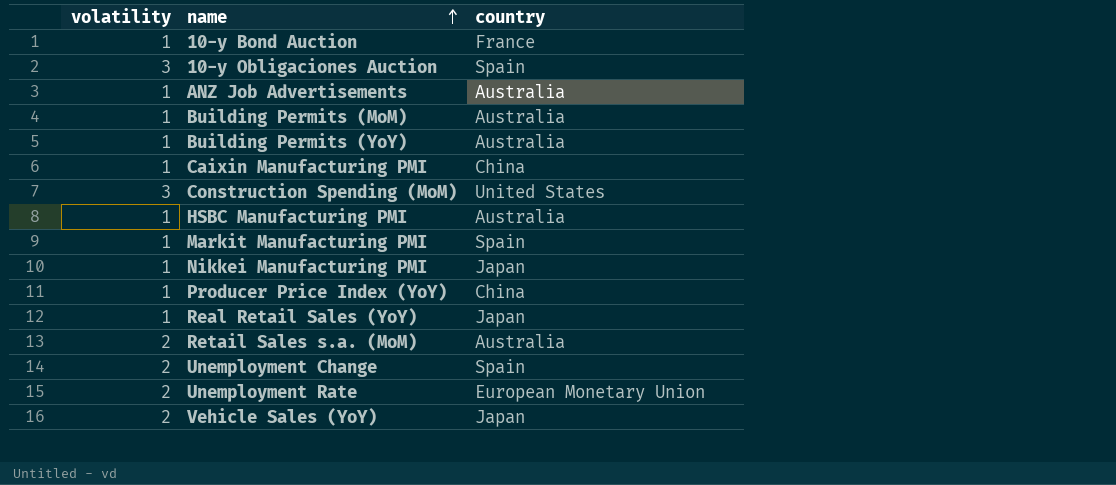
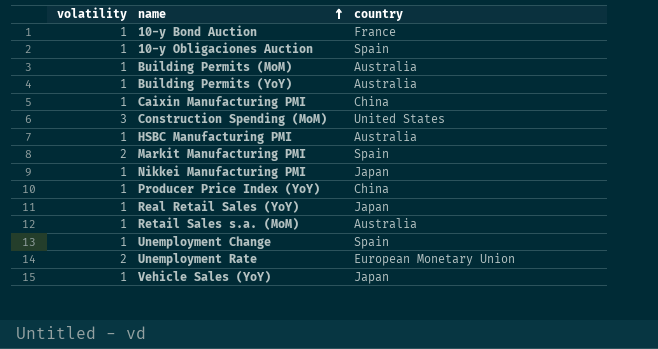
row ANZ Job Advertisements: 1 | Australia -> none
10-y Obligaciones Auction | volatility: 3 -> 1
Markit Manufacturing PMI | volatility: 1 -> 2
Retail Sales s.a. (MoM) | volatility: 2 -> 1
Unemployment Change | volatility: 2 -> 1
Vehicle Sales (YoY) | volatility: 2 -> 1

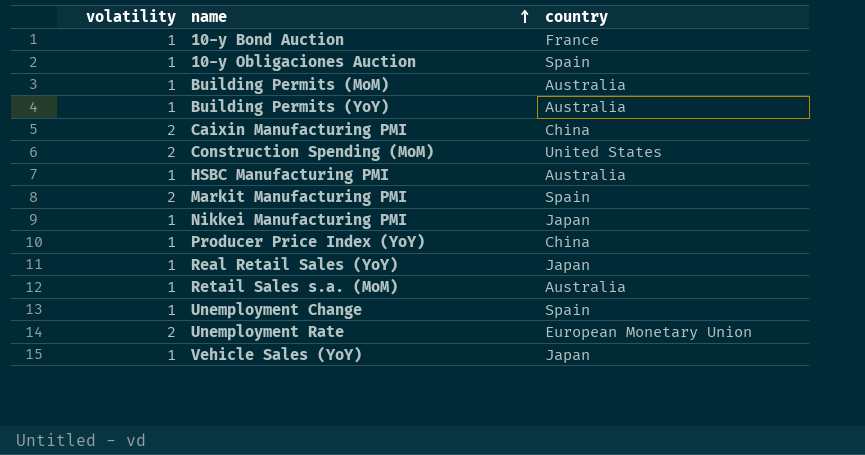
Caixin Manufacturing PMI | volatility: 1 -> 2
Construction Spending (MoM) | volatility: 3 -> 2

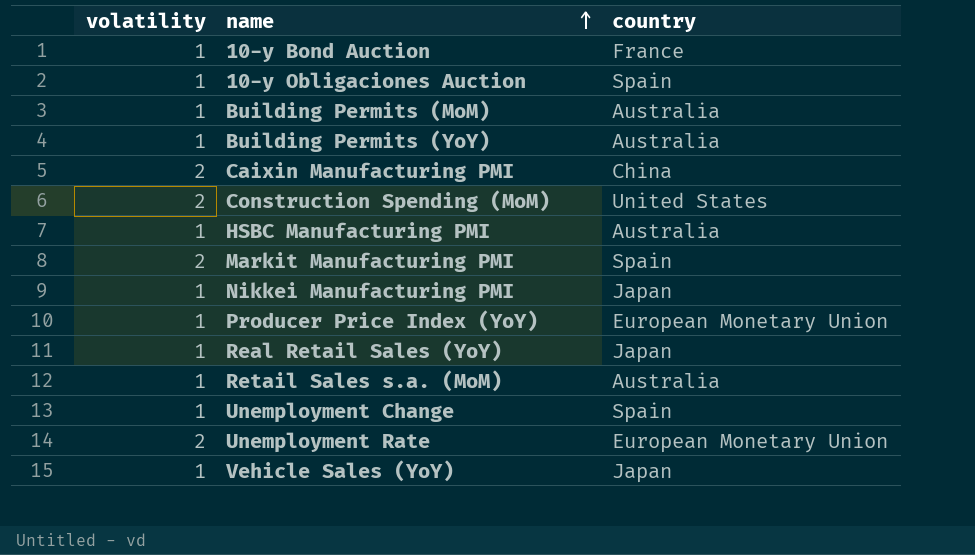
Producer Price Index (YoY) | country: China -> European Monetary Union

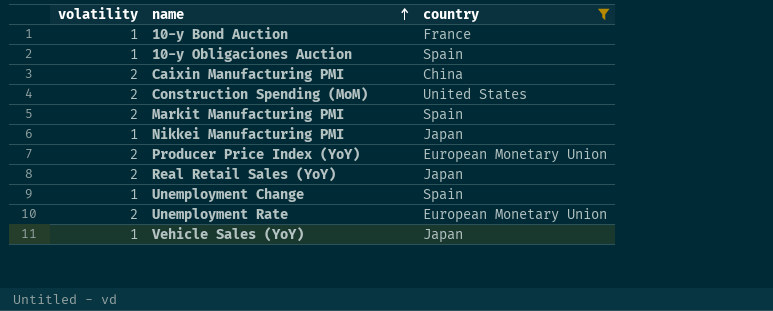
filter: none -> country != Australia
Producer Price Index (YoY) | volatility: 1 -> 2
Real Retail Sales (YoY) | volatility: 1 -> 2

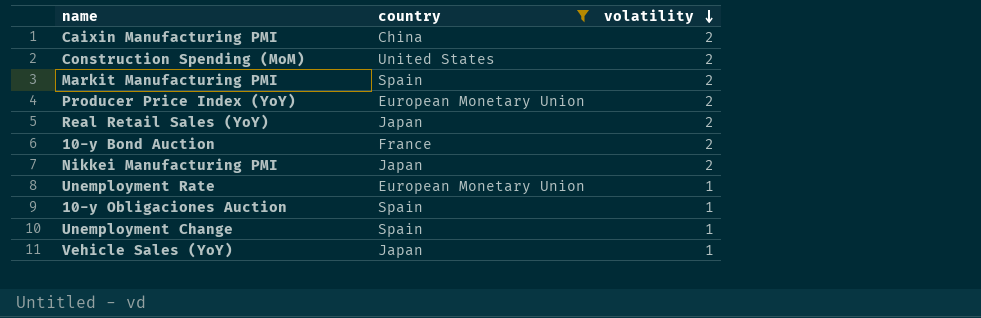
row order: name ascending -> volatility descending
column volatility | position: 1 -> 3
10-y Bond Auction | volatility: 1 -> 2
Nikkei Manufacturing PMI | volatility: 1 -> 2
Unemployment Rate | volatility: 2 -> 1

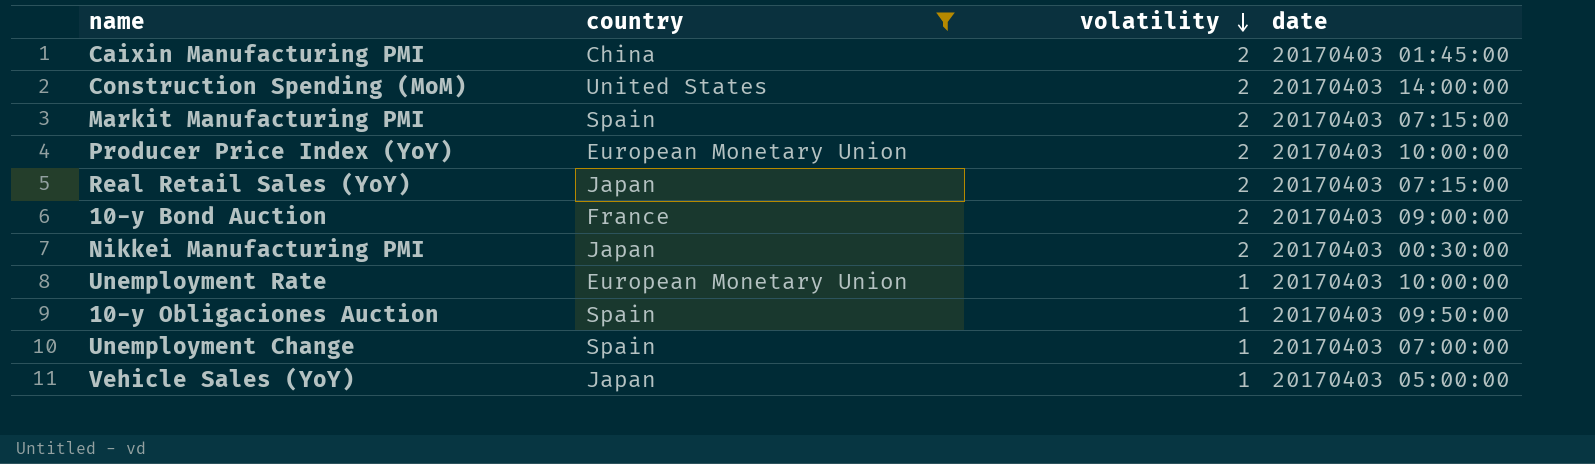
column date | position: none -> 4

